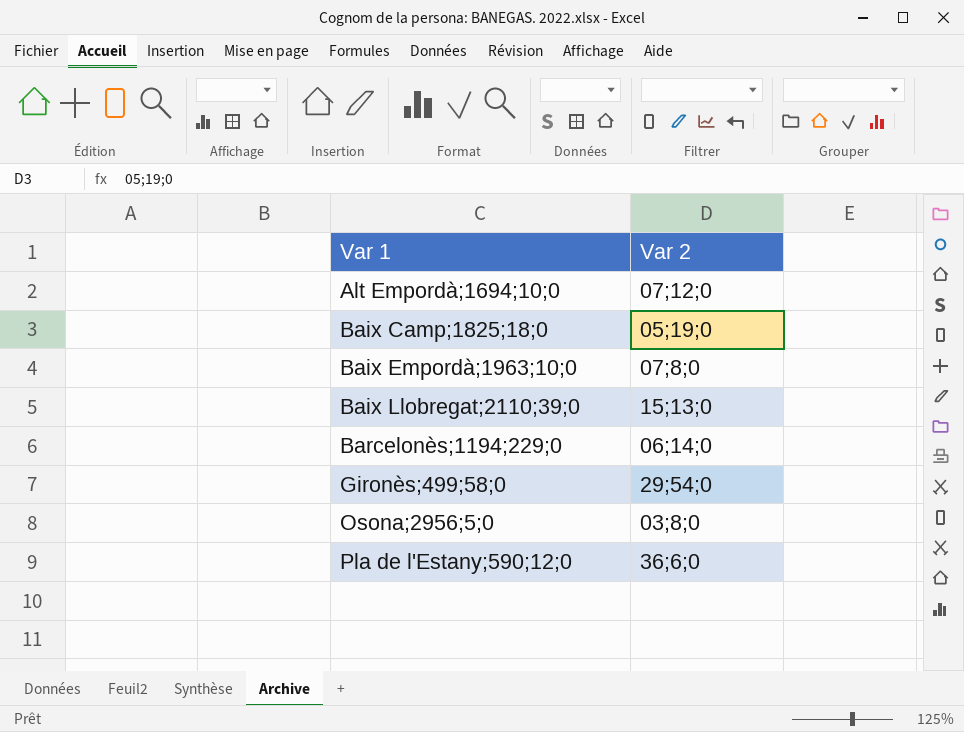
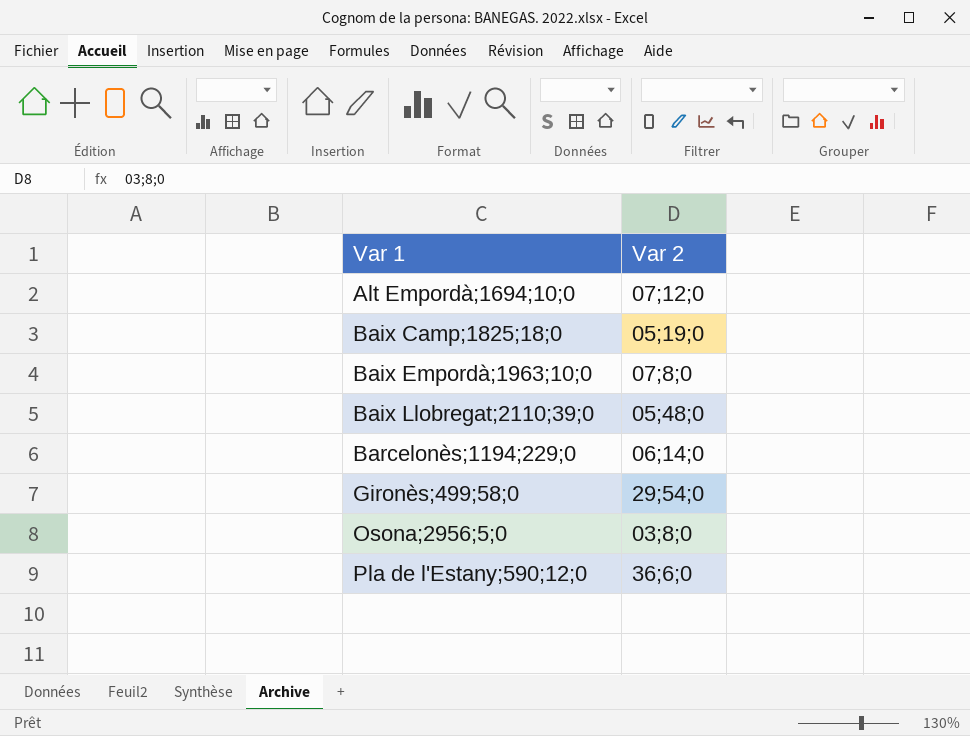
Baix Llobregat;2110;39;0 | Var 2: 15;13;0 -> 05;48;0

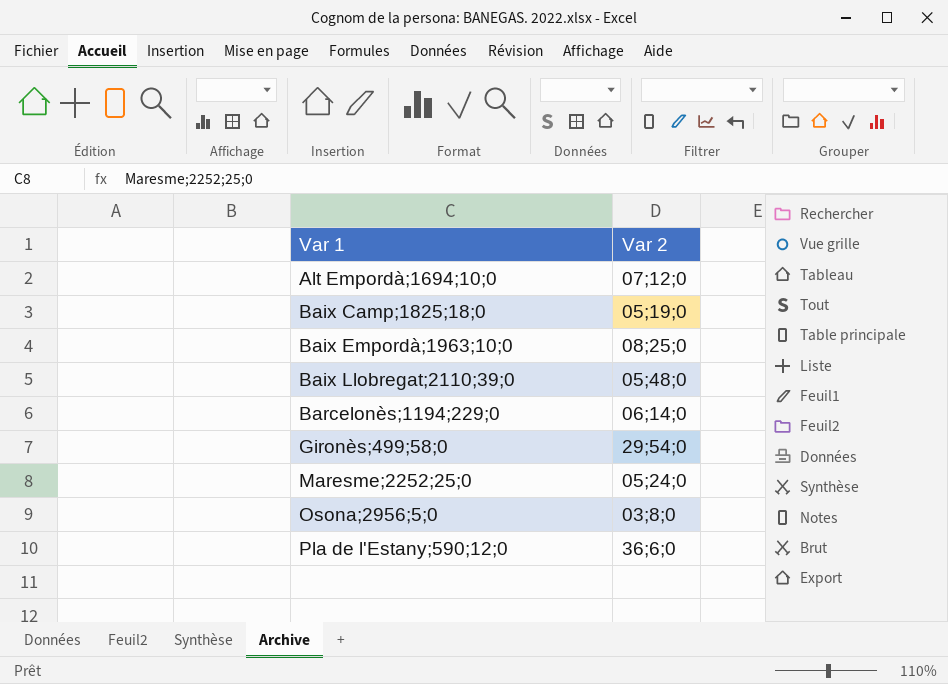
Baix Empordà;1963;10;0 | Var 2: 07;8;0 -> 08;25;0
row Maresme;2252;25;0: none -> 05;24;0

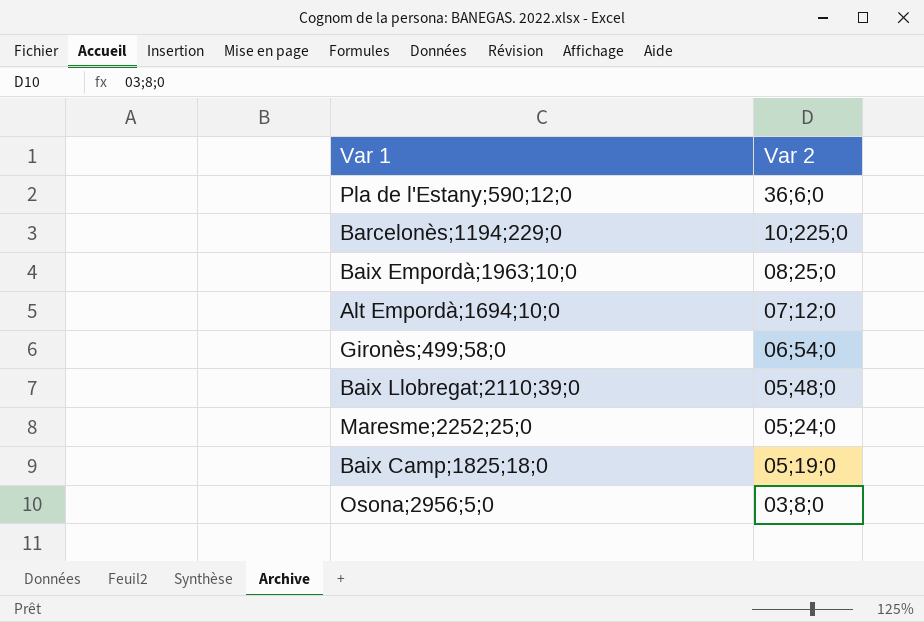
row order: Var 1 ascending -> Var 2 descending
Barcelonès;1194;229;0 | Var 2: 06;14;0 -> 10;225;0
Gironès;499;58;0 | Var 2: 29;54;0 -> 06;54;0

